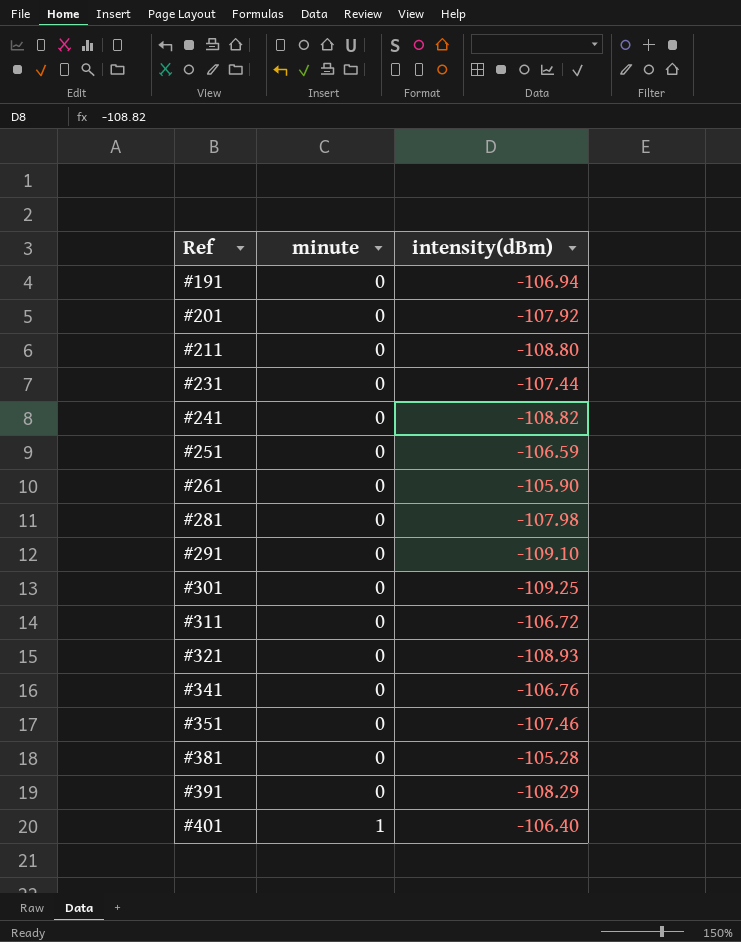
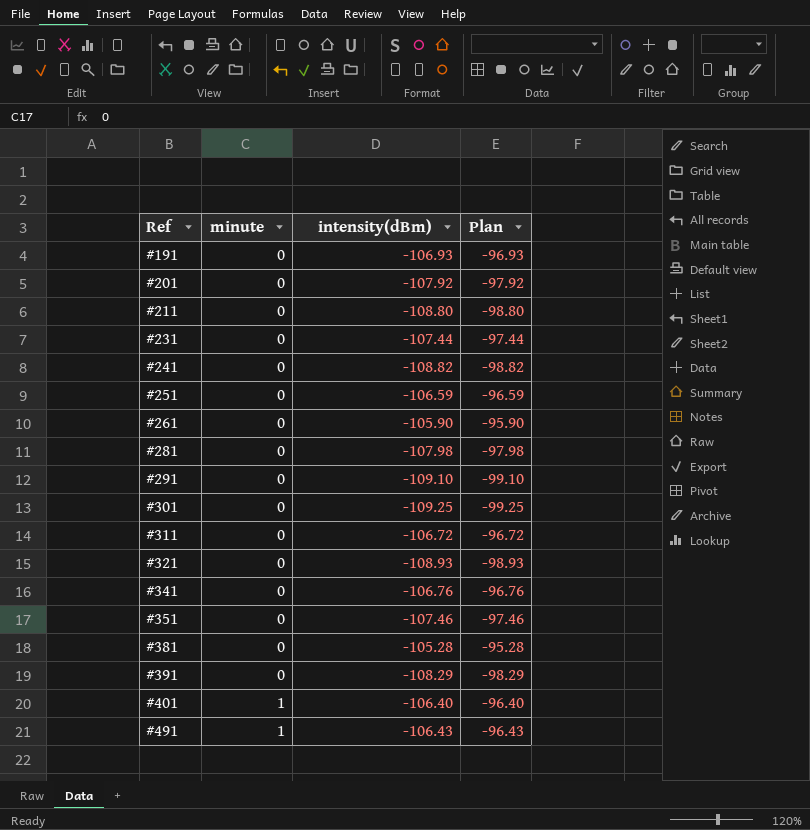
column Plan | formula: none -> [intensity(dBm)] + 10
#191 | intensity(dBm): -106.94 -> -106.93
row #491: none -> 1 | -106.43 | -96.43

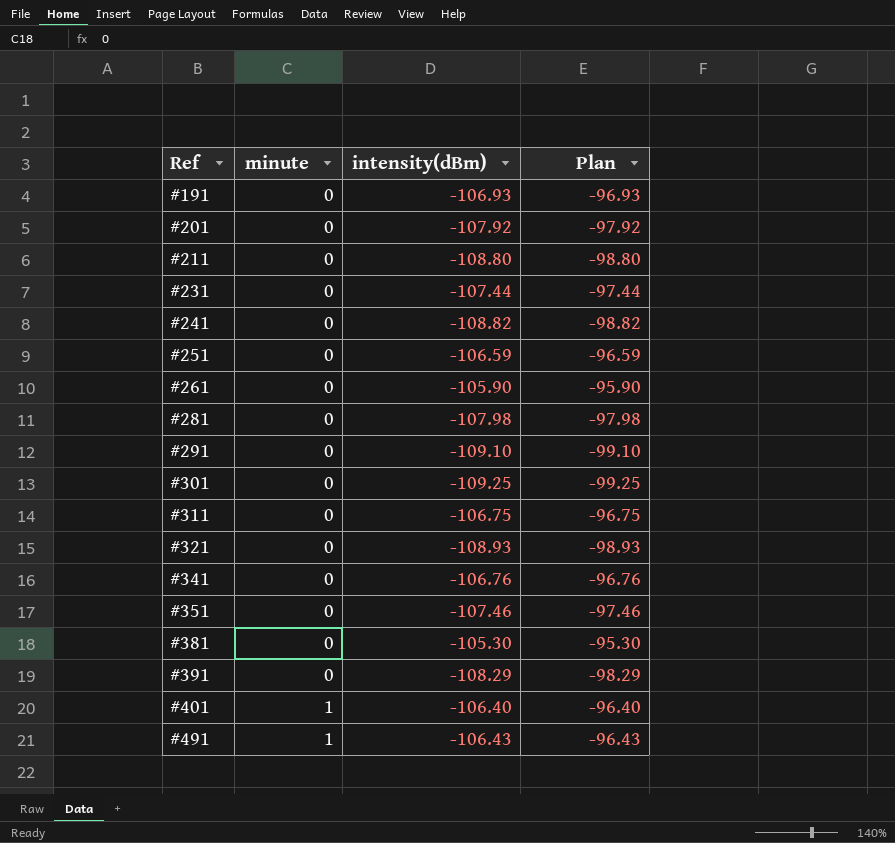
#311 | intensity(dBm): -106.72 -> -106.75
#311 | Plan: -96.72 -> -96.75
#381 | intensity(dBm): -105.28 -> -105.30
#381 | Plan: -95.28 -> -95.30

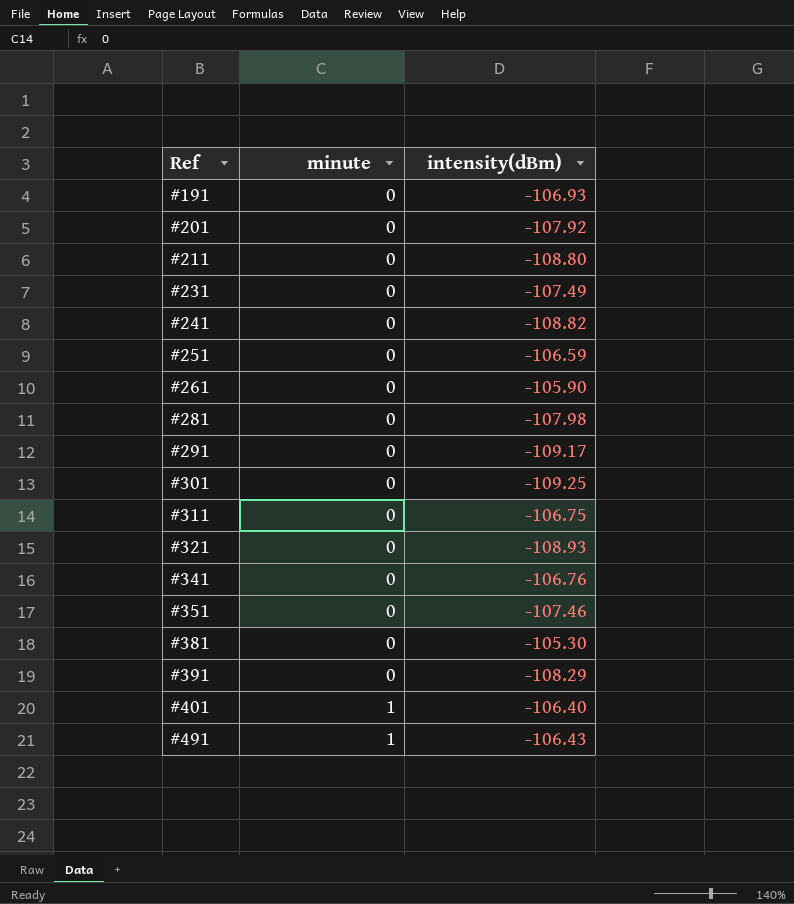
column Plan | formula: [intensity(dBm)] + 10 -> none
#231 | intensity(dBm): -107.44 -> -107.49
#291 | intensity(dBm): -109.10 -> -109.17

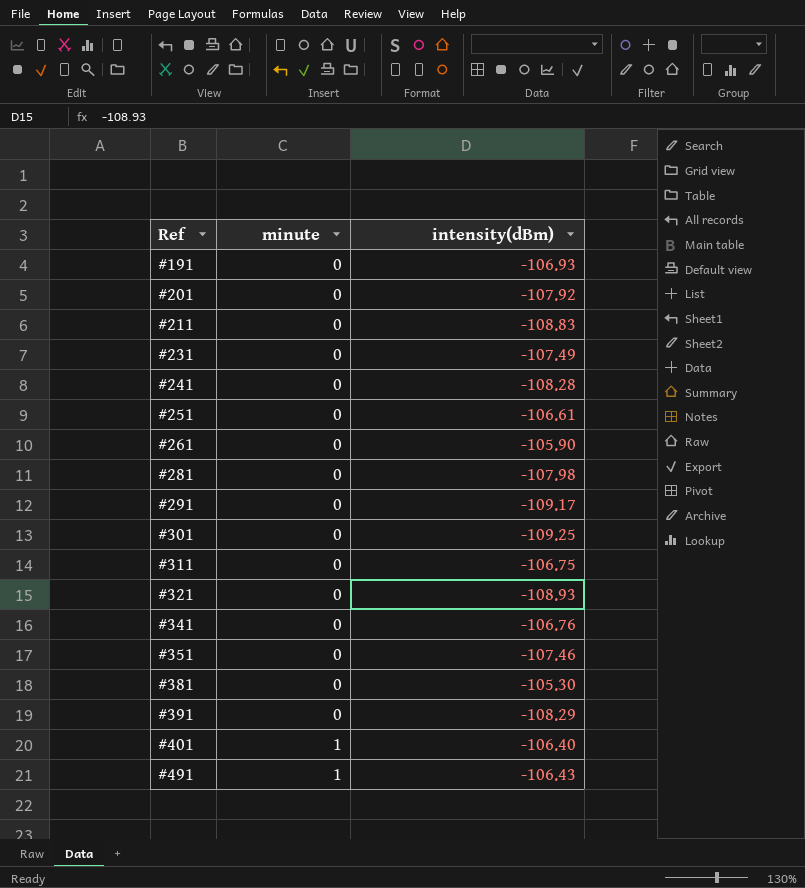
#211 | intensity(dBm): -108.80 -> -108.83
#241 | intensity(dBm): -108.82 -> -108.28
#251 | intensity(dBm): -106.59 -> -106.61

